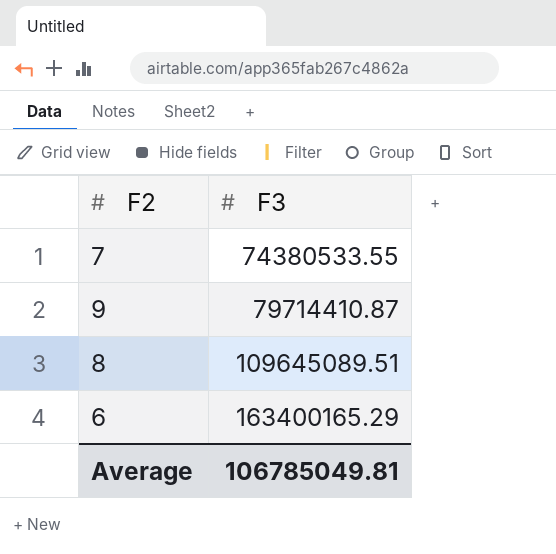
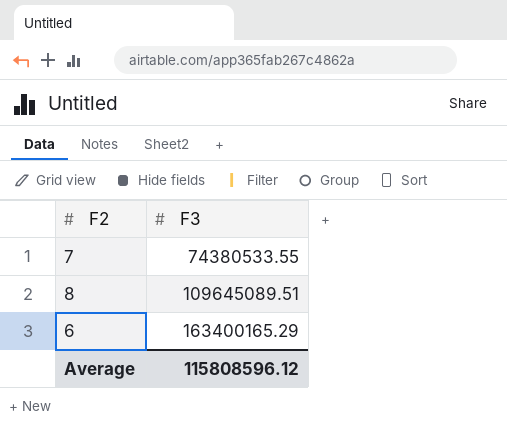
row 9: 79714410.87 -> none
Average | F3: 106785049.81 -> 115808596.12

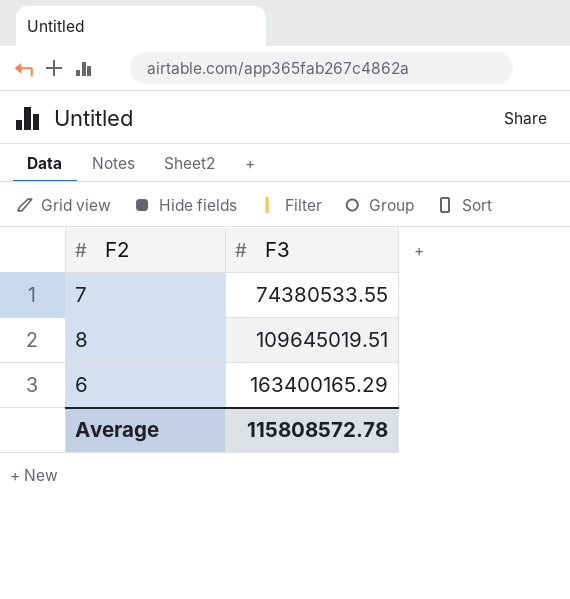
8 | F3: 109645089.51 -> 109645019.51
Average | F3: 115808596.12 -> 115808572.78

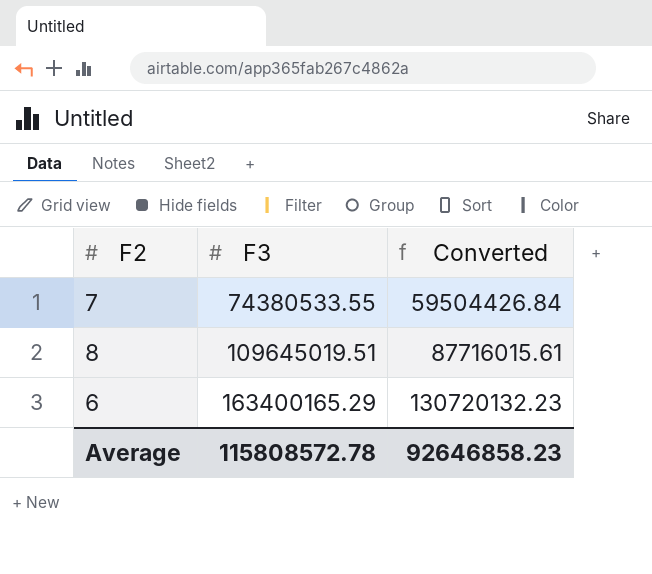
column Converted | formula: none -> [F3] * 0.8

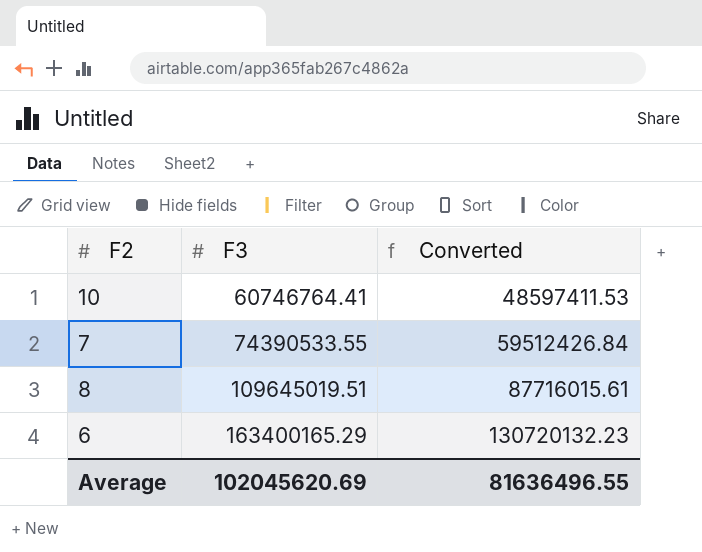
row 10: none -> 60746764.41 | 48597411.53
7 | F3: 74380533.55 -> 74390533.55
7 | Converted: 59504426.84 -> 59512426.84
Average | F3: 115808572.78 -> 102045620.69
Average | Converted: 92646858.23 -> 81636496.55

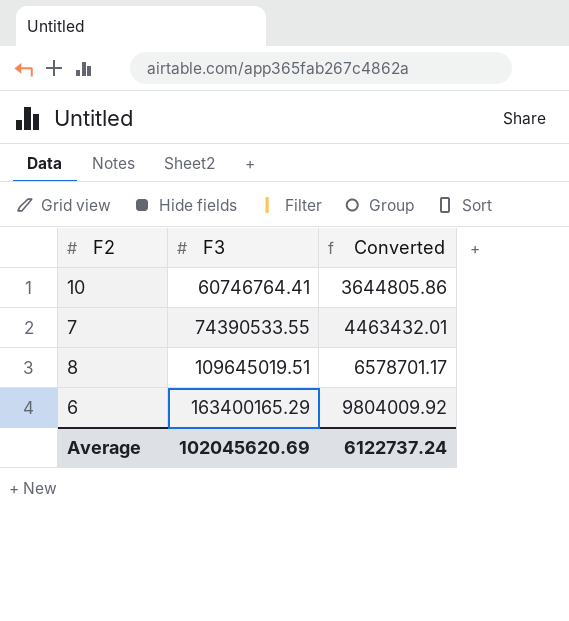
column Converted | formula: [F3] * 0.8 -> [F3] * 0.06
Average | Converted: 81636496.55 -> 6122737.24

